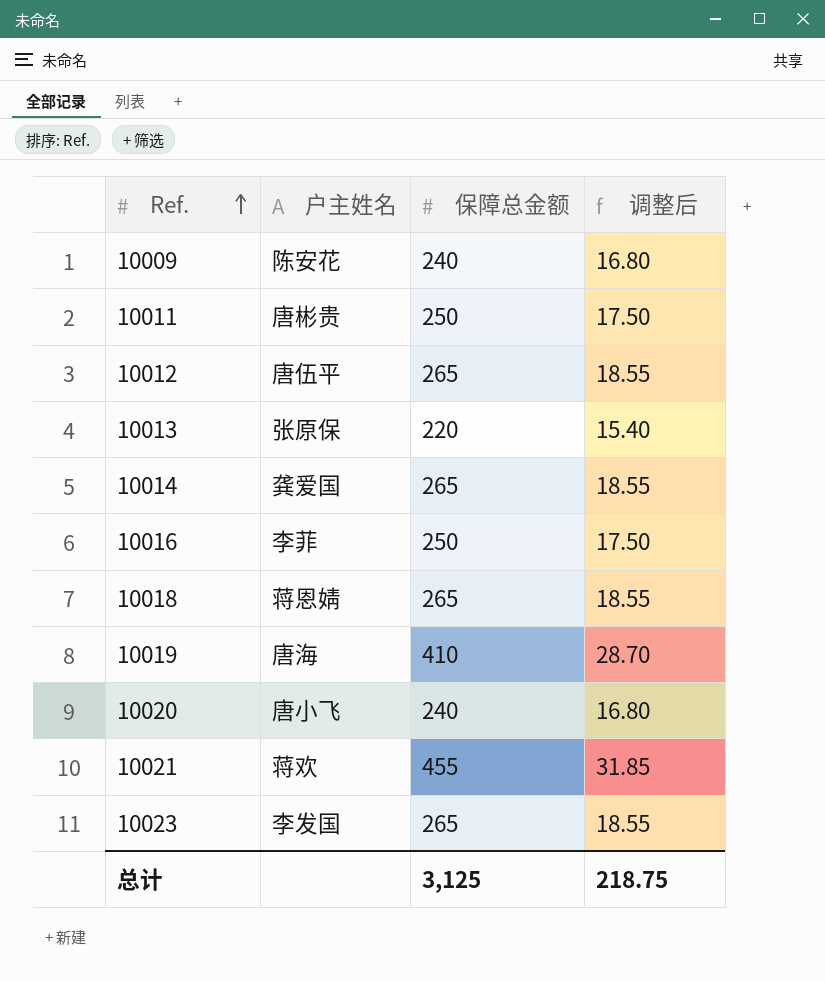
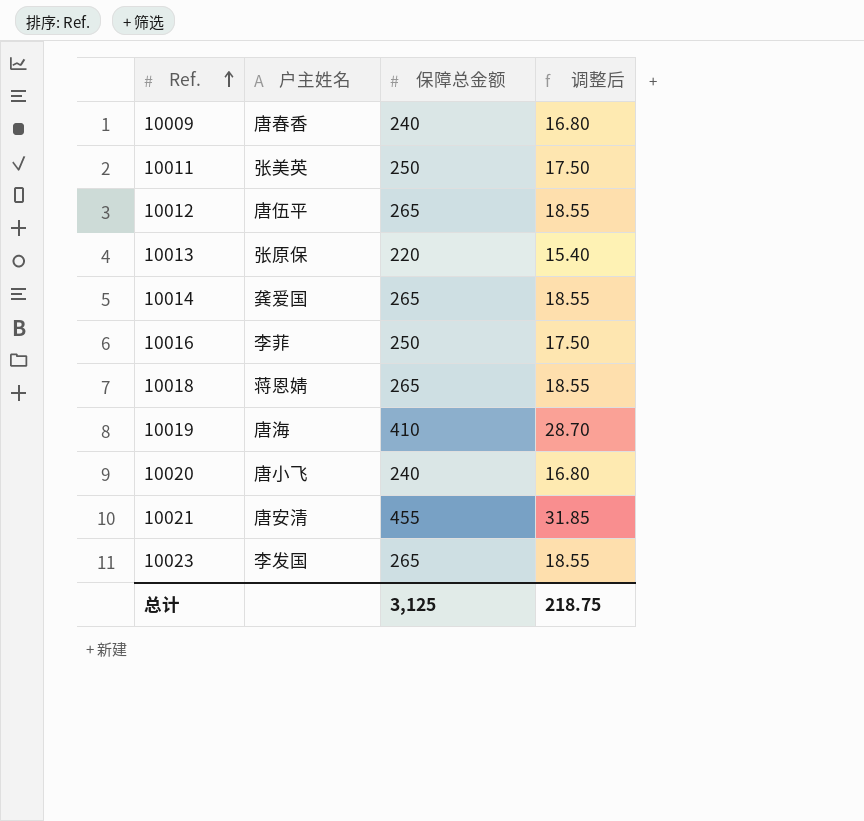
10009 | 户主姓名: 陈安花 -> 唐春香
10011 | 户主姓名: 唐彬贵 -> 张美英
10021 | 户主姓名: 蒋欢 -> 唐安清

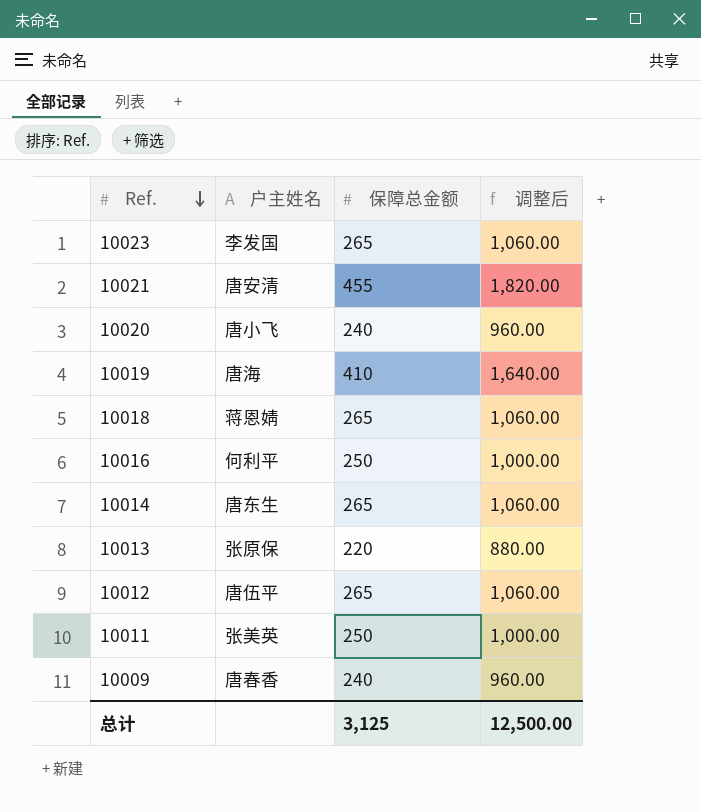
row order: Ref. ascending -> Ref. descending
column 调整后 | formula: [保障总金额] * 0.07 -> [保障总金额] * 4
10016 | 户主姓名: 李菲 -> 何利平
10014 | 户主姓名: 龚爱国 -> 唐东生
总计 | 调整后: 218.75 -> 12,500.00

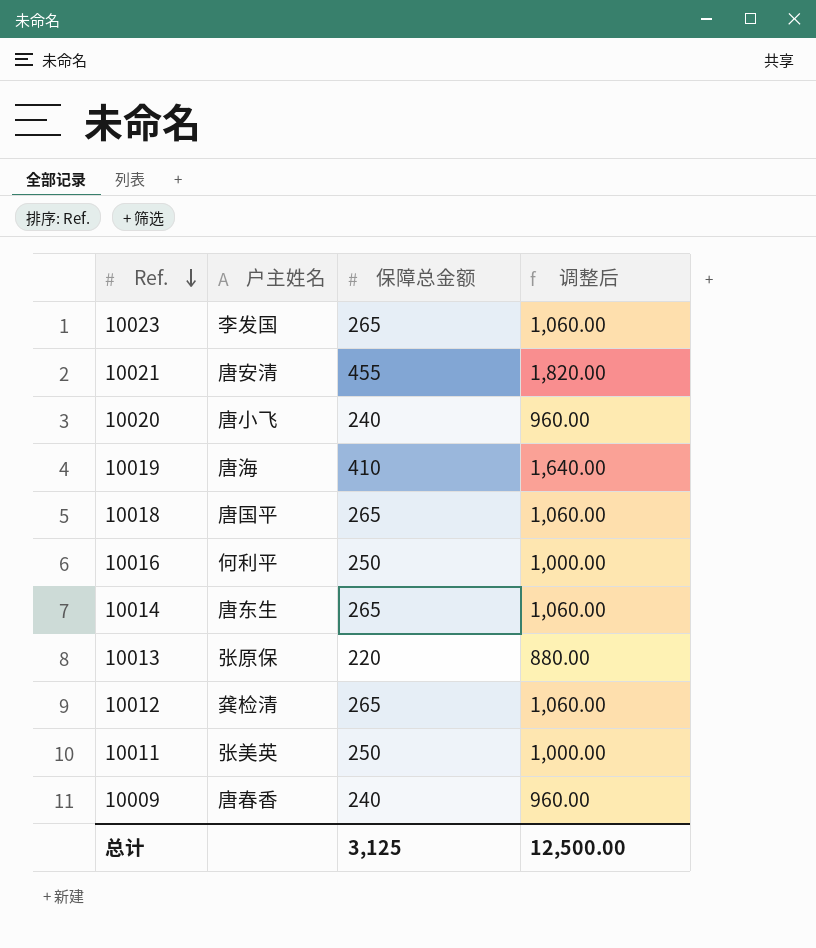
10018 | 户主姓名: 蒋恩婧 -> 唐国平
10012 | 户主姓名: 唐伍平 -> 龚检清

